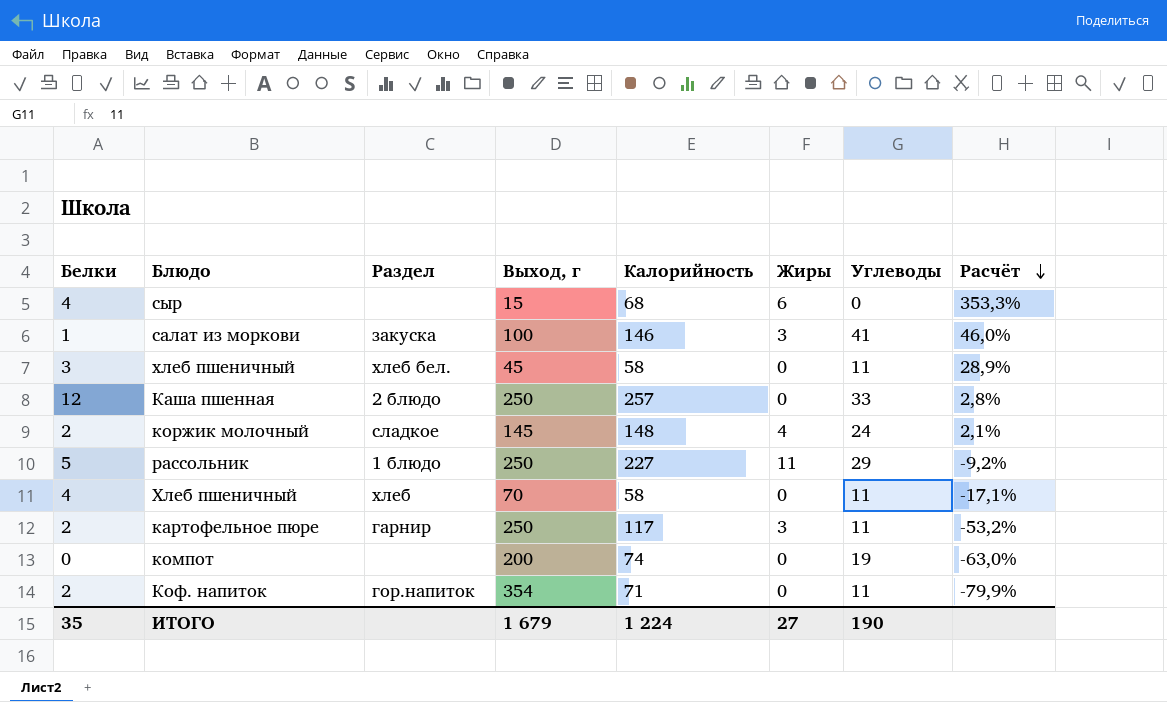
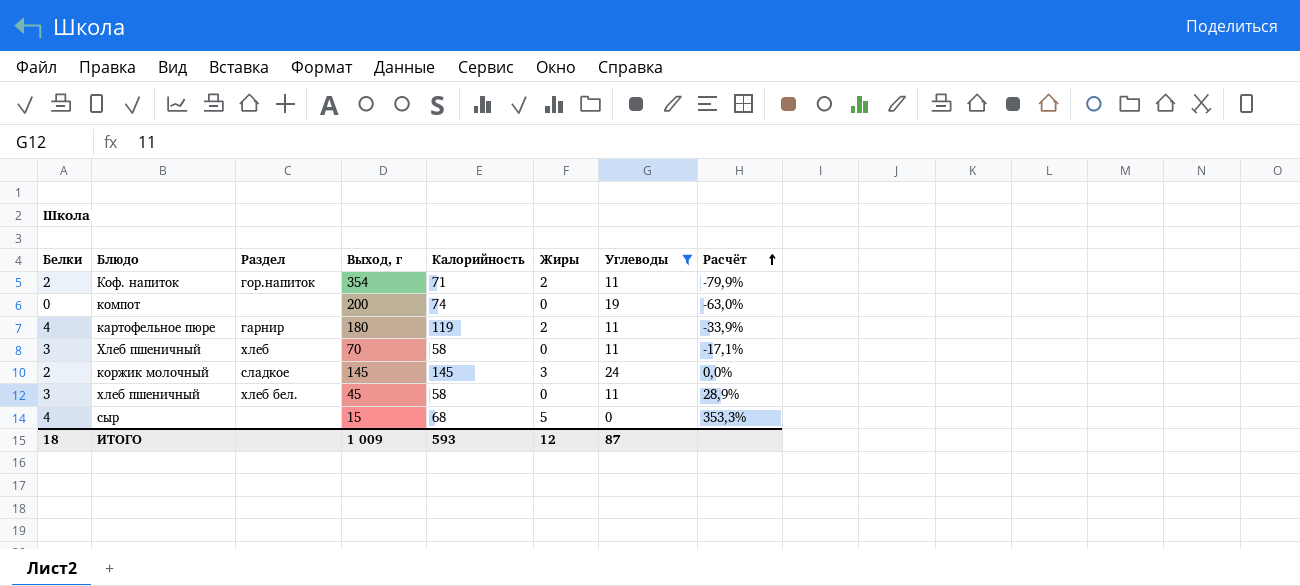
filter: none -> Углеводы <= 24
row order: Расчёт descending -> Расчёт ascending
Коф. напиток | Жиры: 0 -> 2
картофельное пюре | Белки: 2 -> 4
картофельное пюре | Выход, г: 250 -> 180
картофельное пюре | Калорийность: 117 -> 119
картофельное пюре | Жиры: 3 -> 2
картофельное пюре | Расчёт: -53,2% -> -33,9%
Хлеб пшеничный | Белки: 4 -> 3
коржик молочный | Калорийность: 148 -> 145
коржик молочный | Жиры: 4 -> 3
коржик молочный | Расчёт: 2,1% -> 0,0%
сыр | Жиры: 6 -> 5
ИТОГО | Белки: 35 -> 18
ИТОГО | Выход, г: 1 679 -> 1 009
ИТОГО | Калорийность: 1 224 -> 593
ИТОГО | Жиры: 27 -> 12
ИТОГО | Углеводы: 190 -> 87

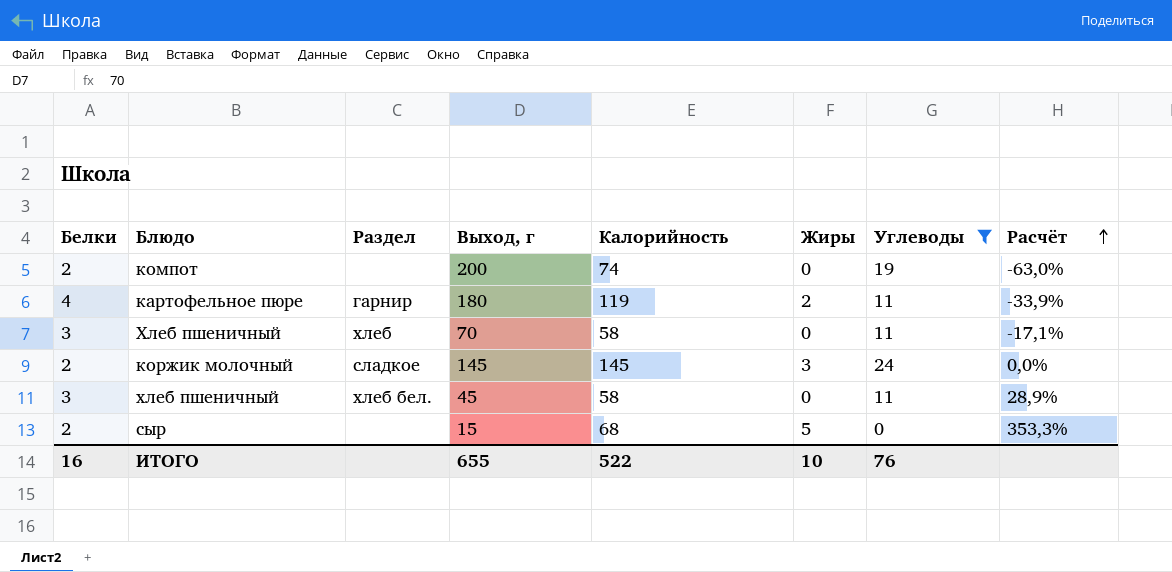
row Коф. напиток: 2 | гор.напиток | 354 | 71 | 2 | 11 | -79,9% -> none
компот | Белки: 0 -> 2
сыр | Белки: 4 -> 2
ИТОГО | Белки: 18 -> 16
ИТОГО | Выход, г: 1 009 -> 655
ИТОГО | Калорийность: 593 -> 522
ИТОГО | Жиры: 12 -> 10
ИТОГО | Углеводы: 87 -> 76

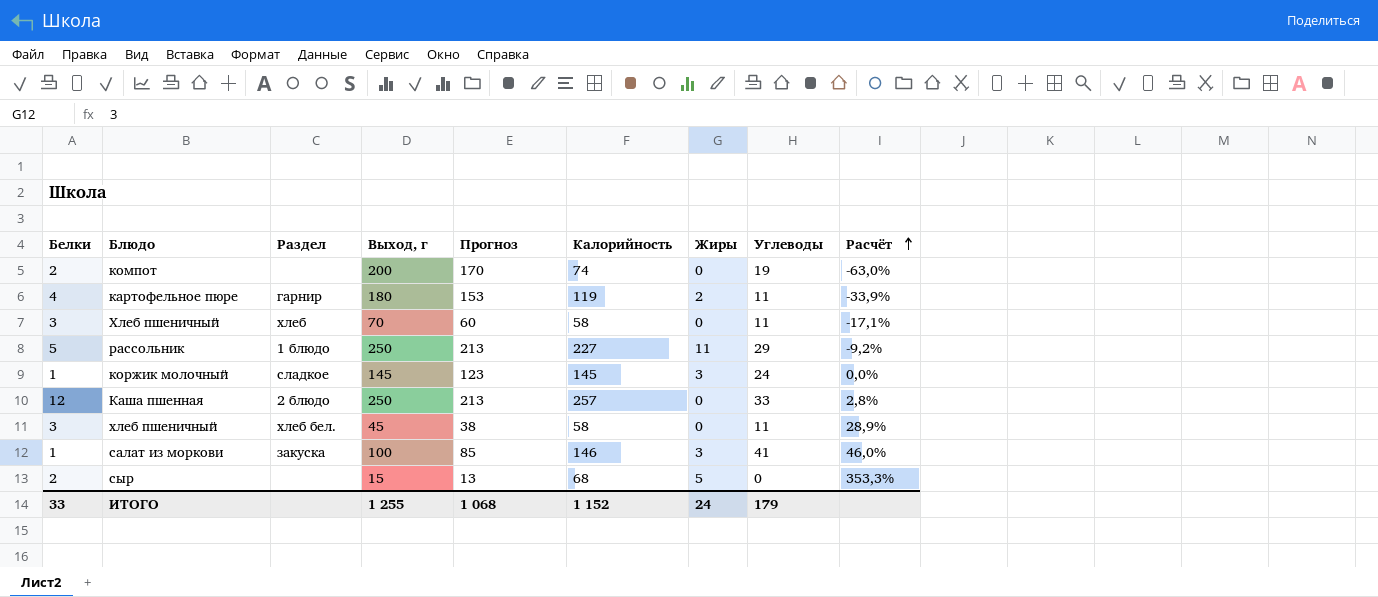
filter: Углеводы <= 24 -> none
column Прогноз | formula: none -> [Выход, г] * 0,85
коржик молочный | Белки: 2 -> 1
ИТОГО | Белки: 16 -> 33
ИТОГО | Выход, г: 655 -> 1 255
ИТОГО | Калорийность: 522 -> 1 152
ИТОГО | Жиры: 10 -> 24
ИТОГО | Углеводы: 76 -> 179

